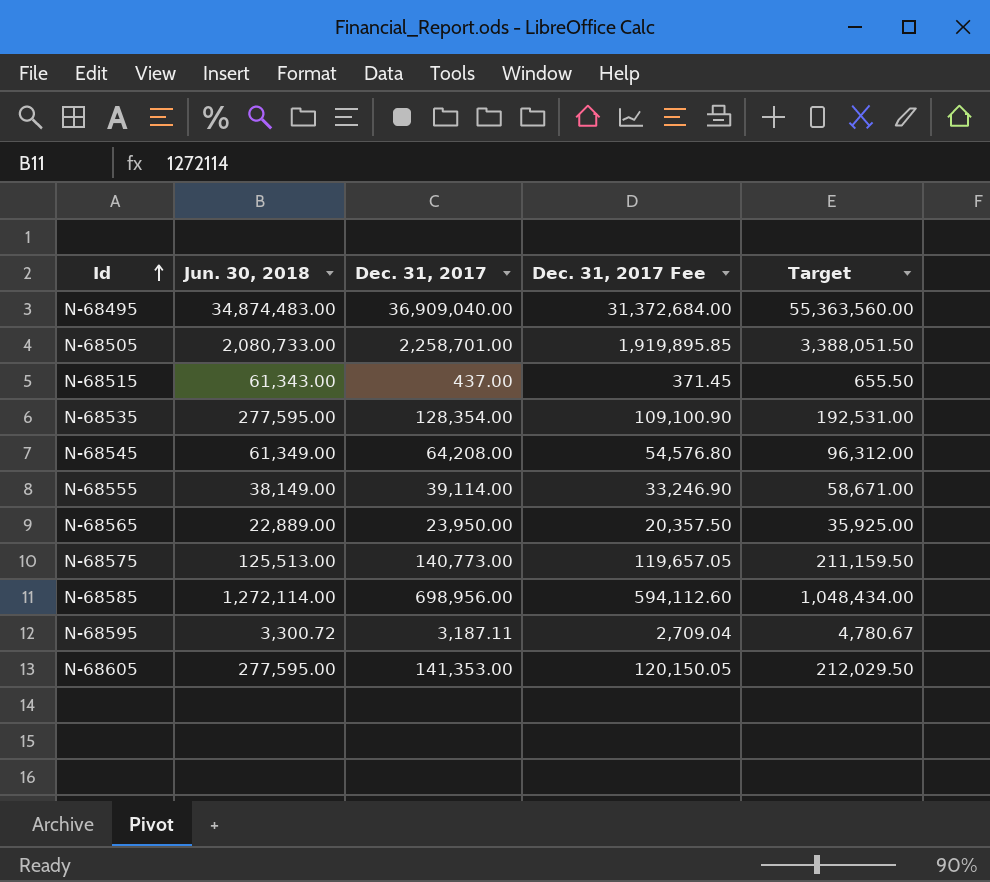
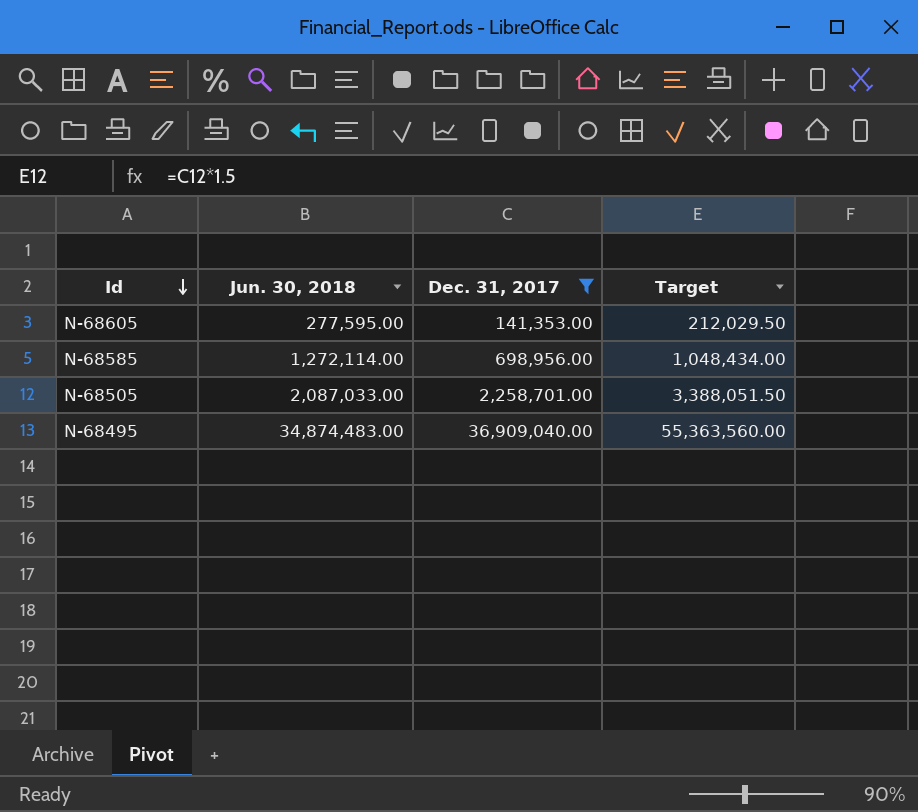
filter: none -> Dec. 31, 2017 >= 141,353.00
row order: Id ascending -> Id descending
column Dec. 31, 2017 Fee | formula: [Dec. 31, 2017] * 0.85 -> none
N-68505 | Jun. 30, 2018: 2,080,733.00 -> 2,087,033.00

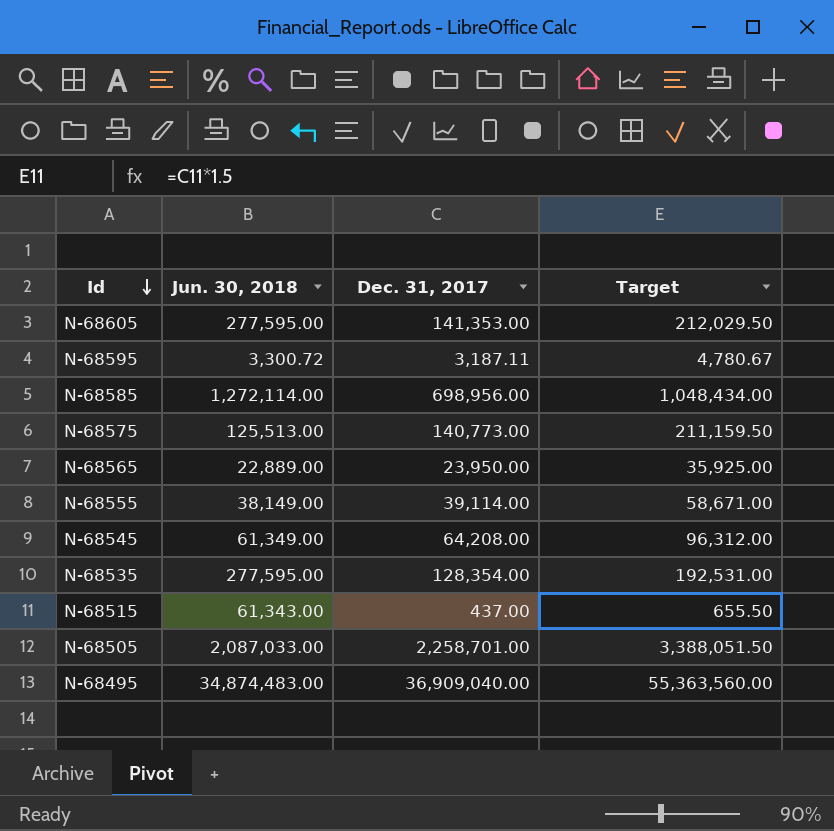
filter: Dec. 31, 2017 >= 141,353.00 -> none

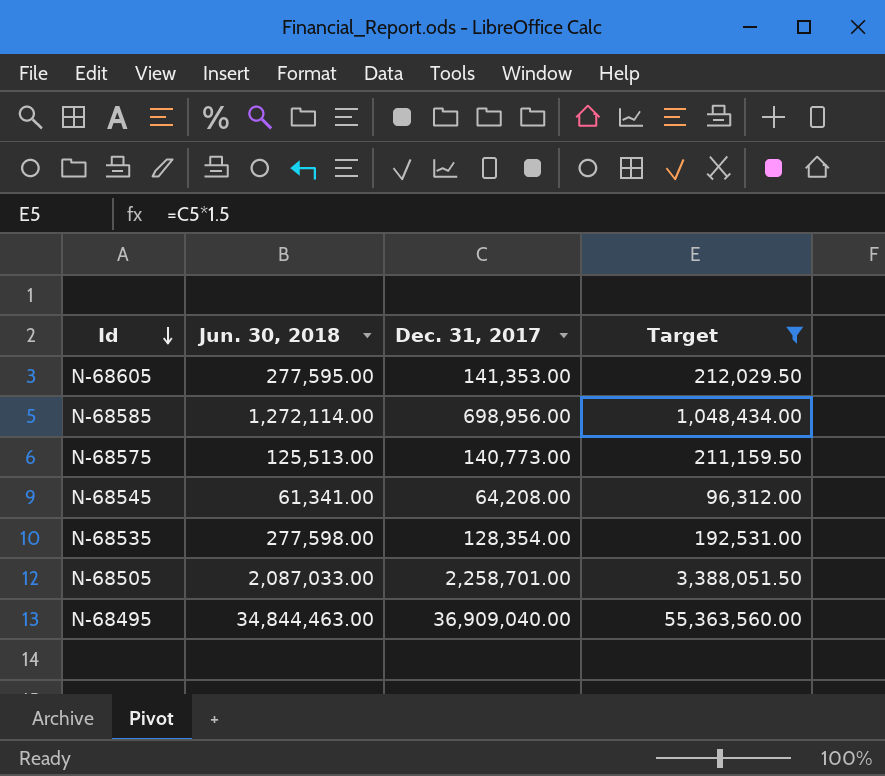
filter: none -> Target >= 96,312.00
N-68545 | Jun. 30, 2018: 61,349.00 -> 61,341.00
N-68535 | Jun. 30, 2018: 277,595.00 -> 277,598.00
N-68495 | Jun. 30, 2018: 34,874,483.00 -> 34,844,463.00

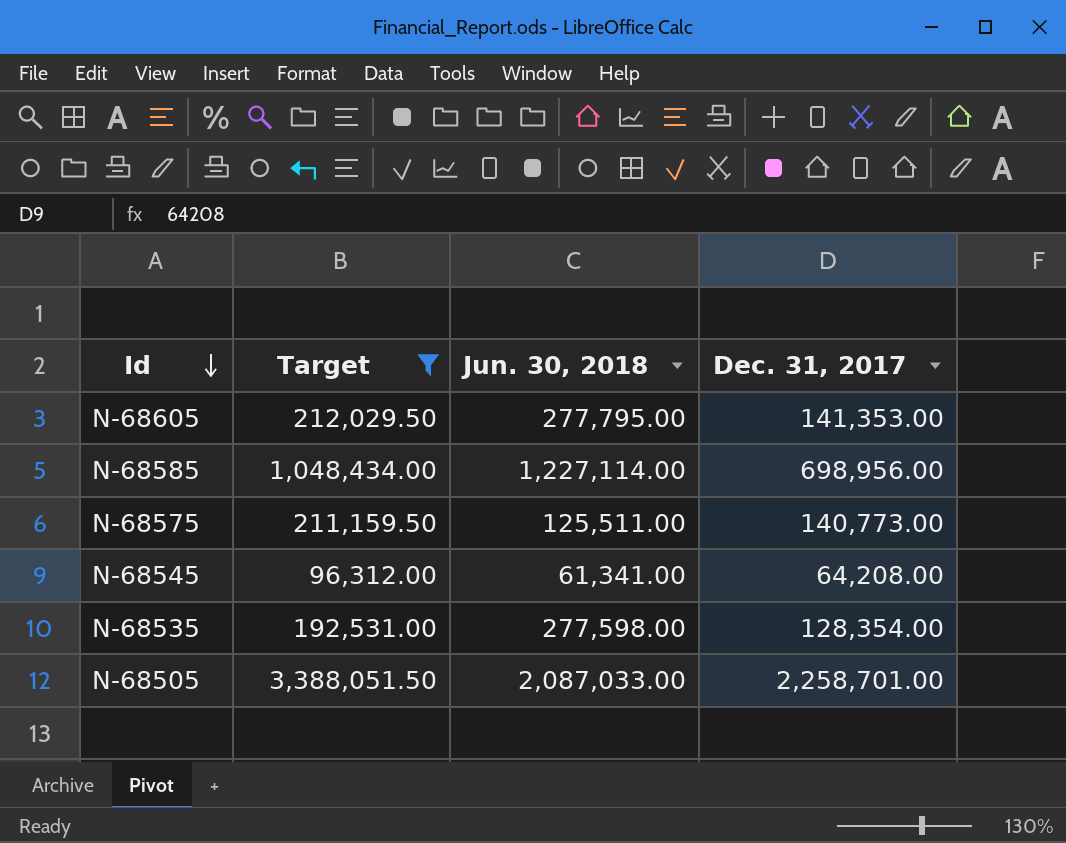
column Target | position: 4 -> 2
row N-68495: 34,844,463.00 | 36,909,040.00 | 55,363,560.00 -> none
N-68605 | Jun. 30, 2018: 277,595.00 -> 277,795.00
N-68585 | Jun. 30, 2018: 1,272,114.00 -> 1,227,114.00
N-68575 | Jun. 30, 2018: 125,513.00 -> 125,511.00

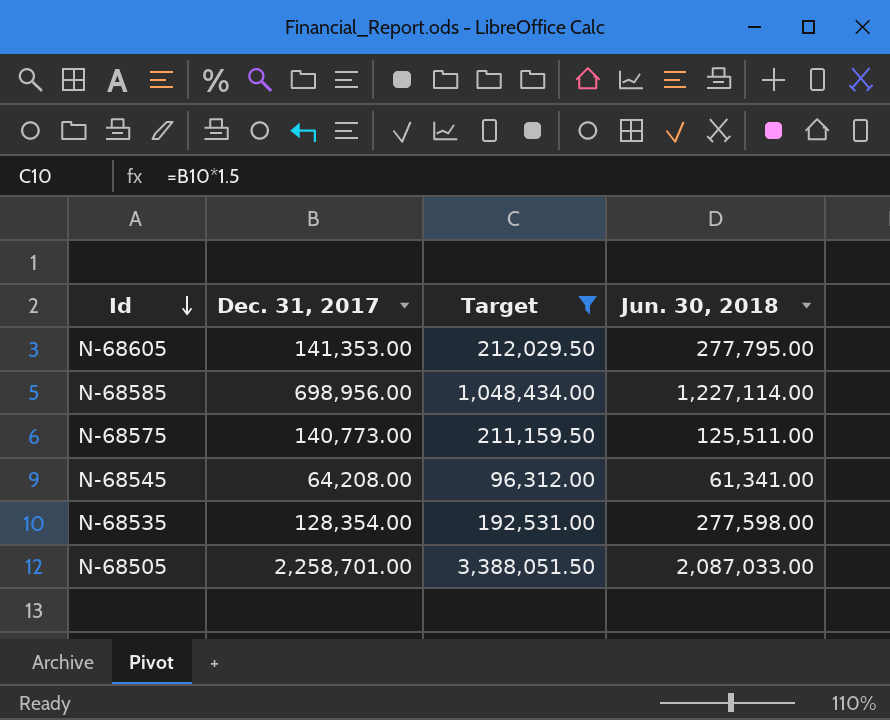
column Dec. 31, 2017 | position: 4 -> 2

